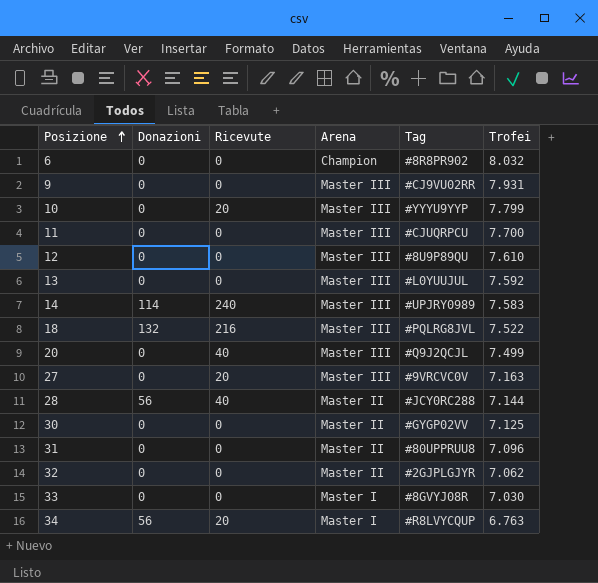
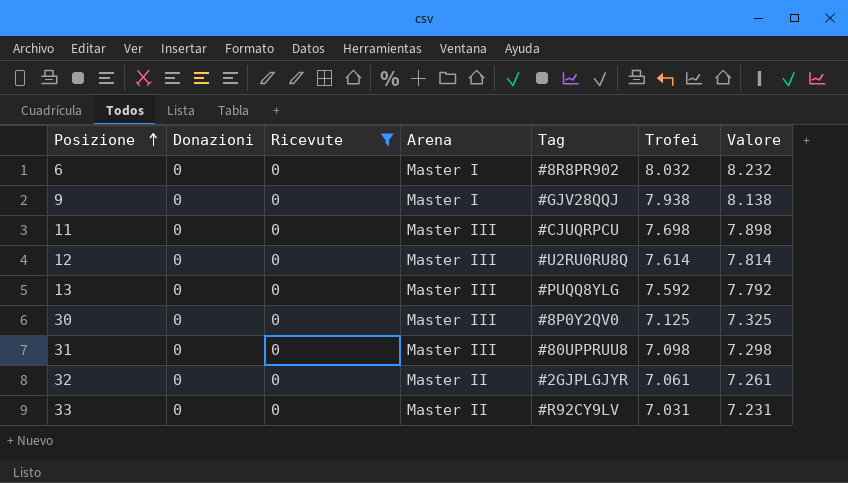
filter: none -> Ricevute = 0
column Valore | formula: none -> [Trofei] + 200
6 | Arena: Champion -> Master I
9 | Arena: Master III -> Master I
9 | Tag: #CJ9VU02RR -> #GJV28QQJ
9 | Trofei: 7.931 -> 7.938
11 | Trofei: 7.700 -> 7.698
12 | Tag: #8U9P89QU -> #U2RU0RU8Q
12 | Trofei: 7.610 -> 7.614
13 | Tag: #L0YUUJUL -> #PUQQ8YLG
30 | Arena: Master II -> Master III
30 | Tag: #GYGP02VV -> #8P0Y2QV0
31 | Arena: Master II -> Master III
31 | Trofei: 7.096 -> 7.098
32 | Trofei: 7.062 -> 7.061
33 | Arena: Master I -> Master II
33 | Tag: #8GVYJ08R -> #R92CY9LV
33 | Trofei: 7.030 -> 7.031

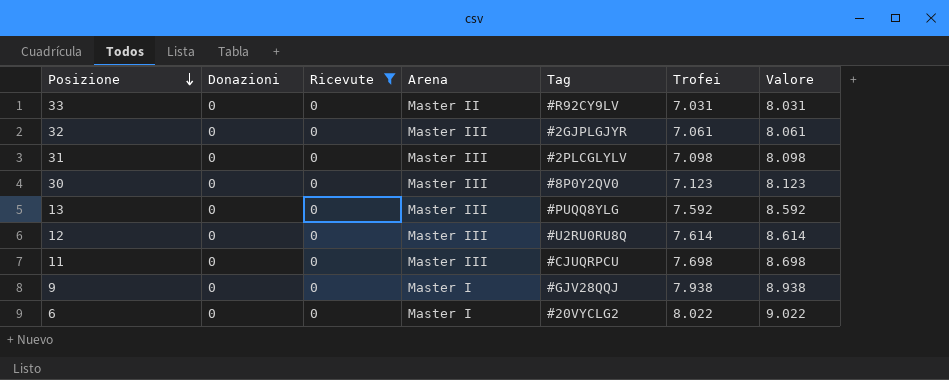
row order: Posizione ascending -> Posizione descending
column Valore | formula: [Trofei] + 200 -> [Trofei] + 1000
32 | Arena: Master II -> Master III
31 | Tag: #80UPPRUU8 -> #2PLCGLYLV
30 | Trofei: 7.125 -> 7.123
6 | Tag: #8R8PR902 -> #20VYCLG2
6 | Trofei: 8.032 -> 8.022

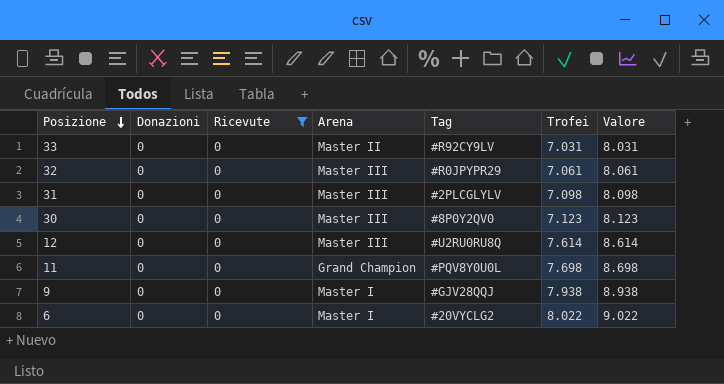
row 13: 0 | 0 | Master III | #PUQQ8YLG | 7.592 | 8.592 -> none
32 | Tag: #2GJPLGJYR -> #R0JPYPR29
11 | Arena: Master III -> Grand Champion
11 | Tag: #CJUQRPCU -> #PQV8Y0U0L

